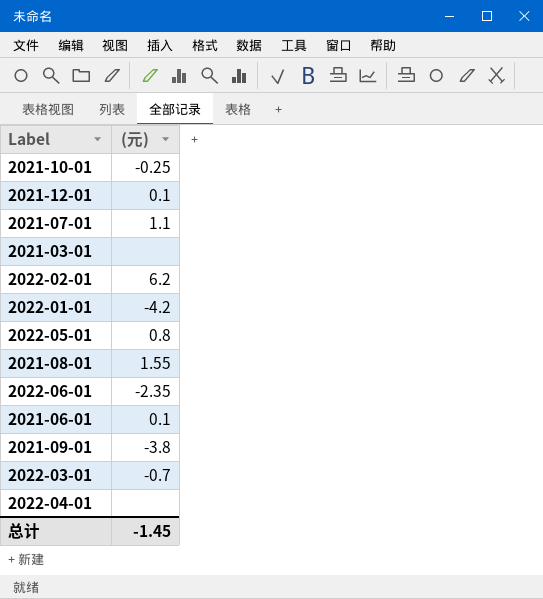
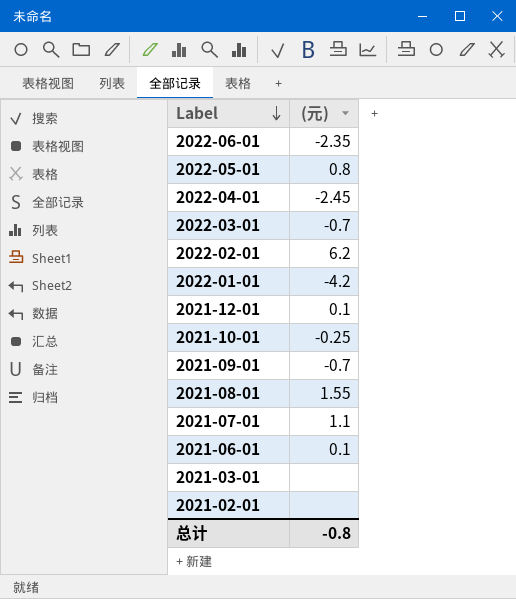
row order: none -> Label descending
2022-04-01 | (元): none -> -2.45
2021-09-01 | (元): -3.8 -> -0.7
row 2021-02-01: none -> none
总计 | (元): -1.45 -> -0.8

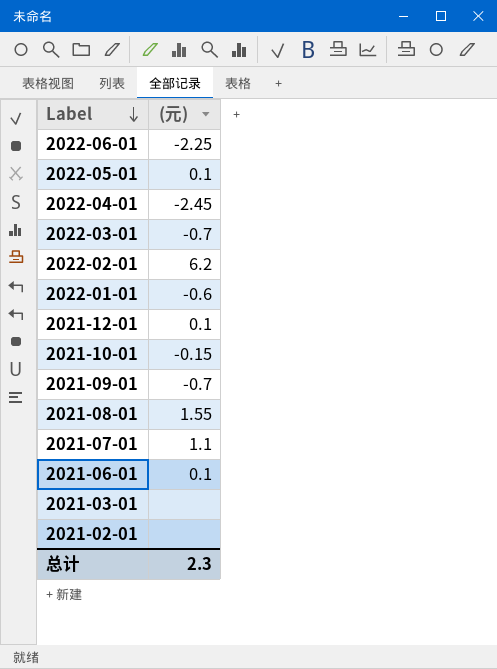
2022-06-01 | (元): -2.35 -> -2.25
2022-05-01 | (元): 0.8 -> 0.1
2022-01-01 | (元): -4.2 -> -0.6
2021-10-01 | (元): -0.25 -> -0.15
总计 | (元): -0.8 -> 2.3

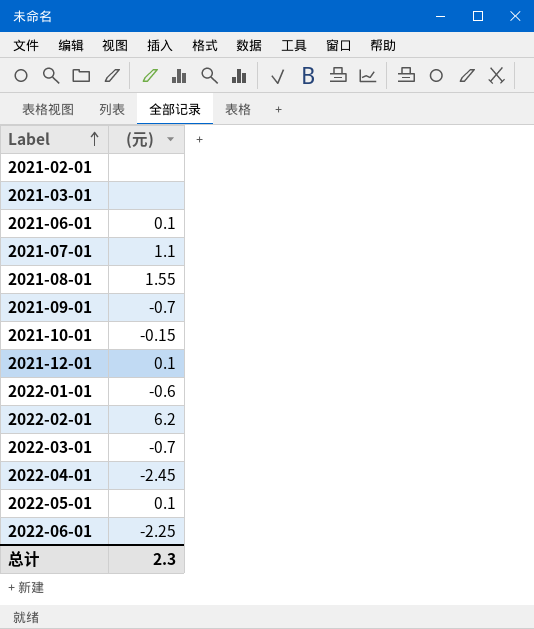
row order: Label descending -> Label ascending

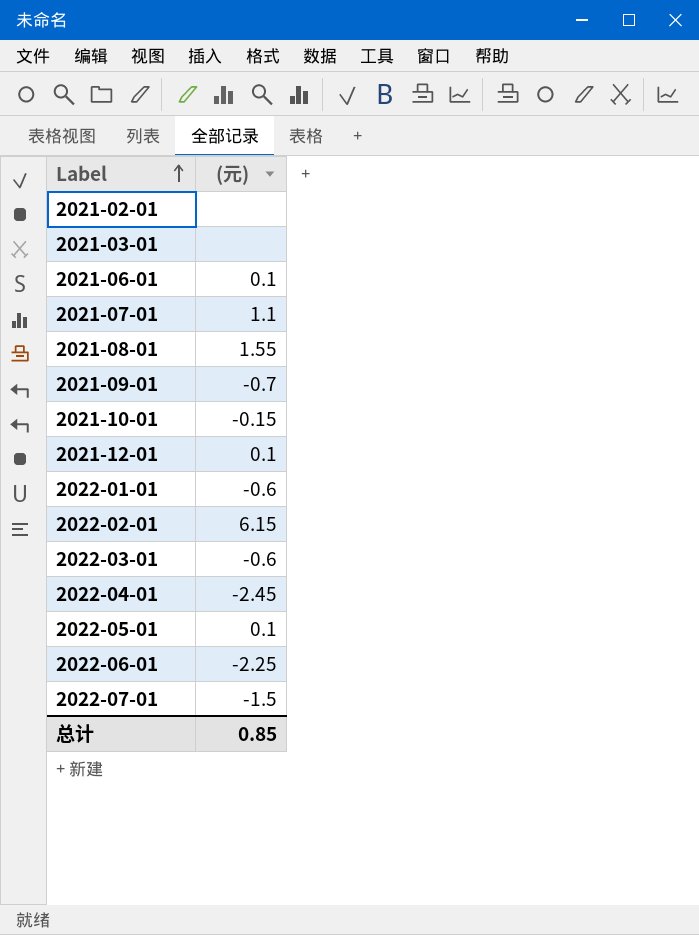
2022-02-01 | (元): 6.2 -> 6.15
2022-03-01 | (元): -0.7 -> -0.6
row 2022-07-01: none -> -1.5
总计 | (元): 2.3 -> 0.85

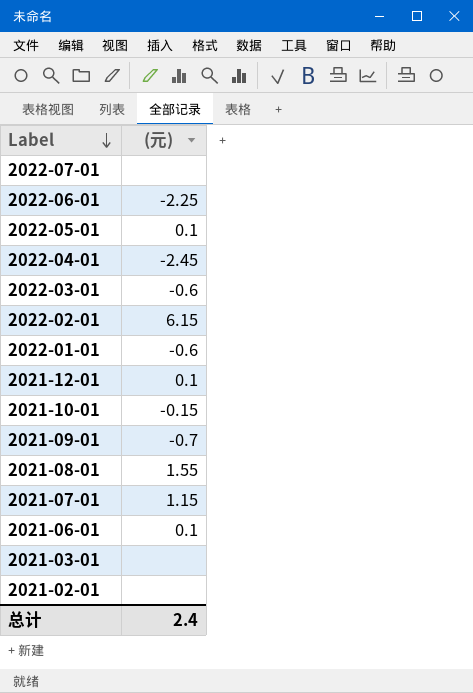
row order: Label ascending -> Label descending
2022-07-01 | (元): -1.5 -> none
2021-07-01 | (元): 1.1 -> 1.15
总计 | (元): 0.85 -> 2.4

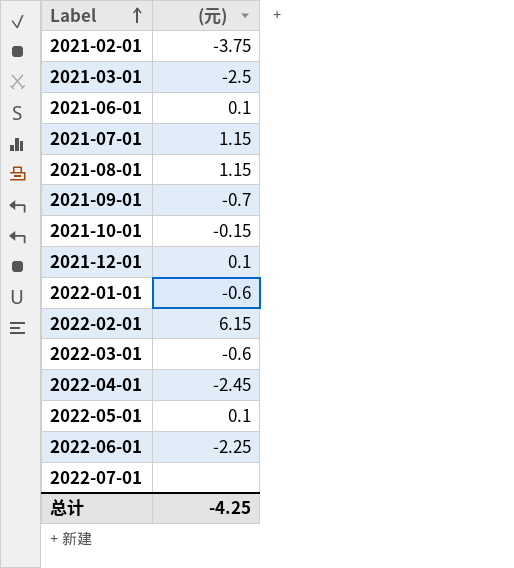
row order: Label descending -> Label ascending
2021-02-01 | (元): none -> -3.75
2021-03-01 | (元): none -> -2.5
2021-08-01 | (元): 1.55 -> 1.15
总计 | (元): 2.4 -> -4.25

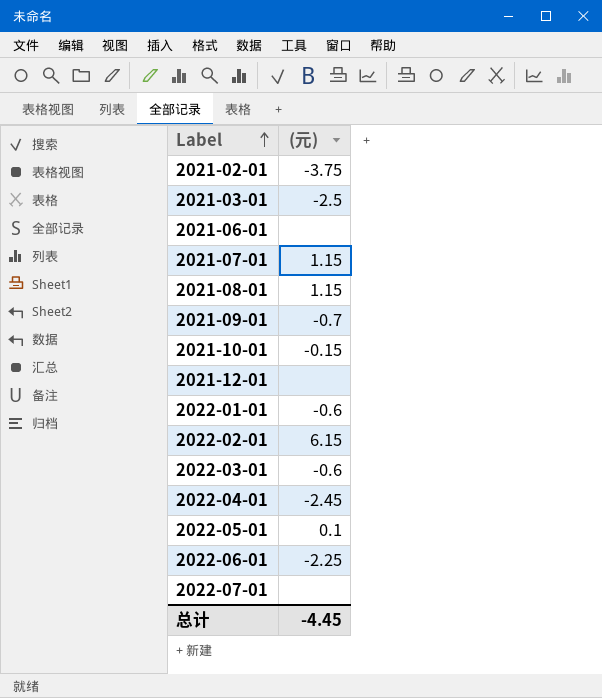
2021-06-01 | (元): 0.1 -> none
2021-12-01 | (元): 0.1 -> none
总计 | (元): -4.25 -> -4.45

